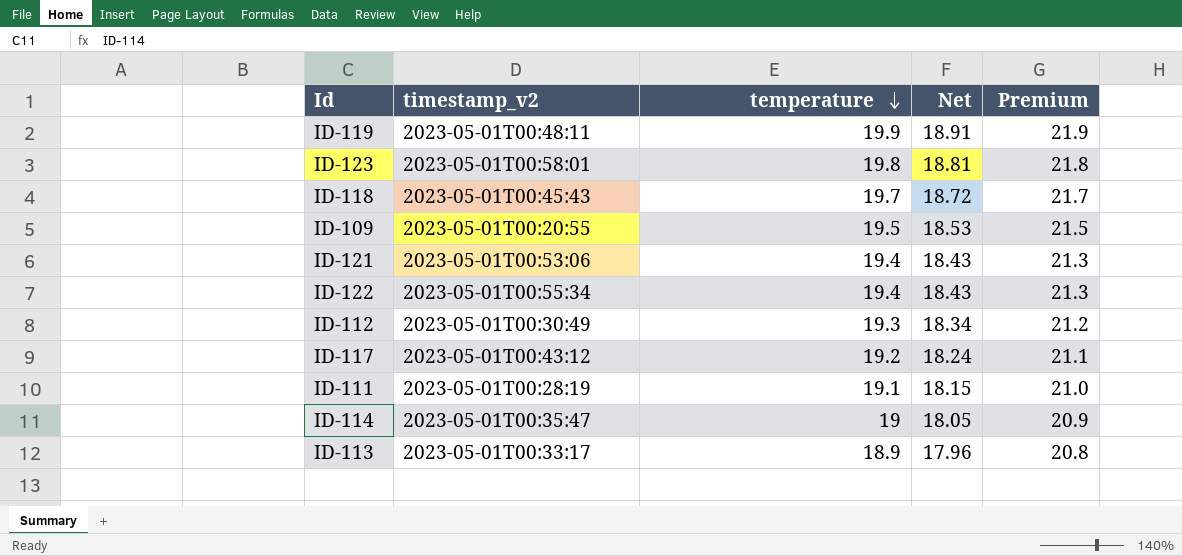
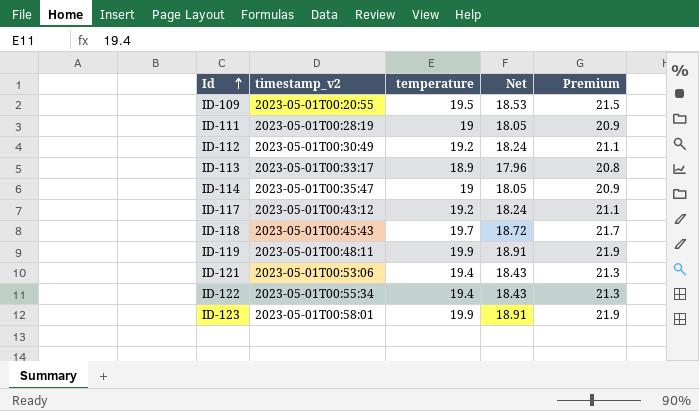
row order: temperature descending -> Id ascending
ID-111 | temperature: 19.1 -> 19
ID-111 | Net: 18.15 -> 18.05
ID-111 | Premium: 21.0 -> 20.9
ID-112 | temperature: 19.3 -> 19.2
ID-112 | Net: 18.34 -> 18.24
ID-112 | Premium: 21.2 -> 21.1
ID-123 | temperature: 19.8 -> 19.9
ID-123 | Net: 18.81 -> 18.91
ID-123 | Premium: 21.8 -> 21.9

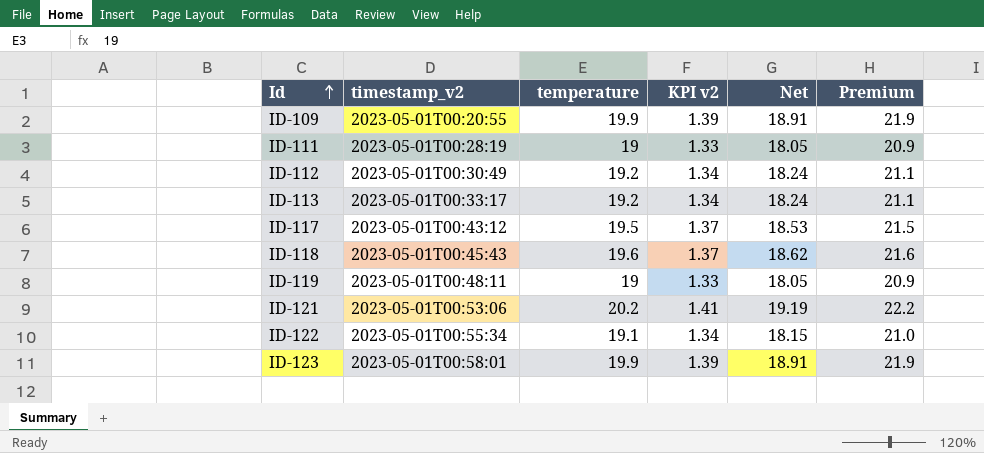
column KPI v2 | formula: none -> [temperature] * 0.07
row ID-114: 2023-05-01T00:35:47 | 19 | 18.05 | 20.9 -> none
ID-109 | temperature: 19.5 -> 19.9
ID-109 | Net: 18.53 -> 18.91
ID-109 | Premium: 21.5 -> 21.9
ID-113 | temperature: 18.9 -> 19.2
ID-113 | Net: 17.96 -> 18.24
ID-113 | Premium: 20.8 -> 21.1
ID-117 | temperature: 19.2 -> 19.5
ID-117 | Net: 18.24 -> 18.53
ID-117 | Premium: 21.1 -> 21.5
ID-118 | temperature: 19.7 -> 19.6
ID-118 | Net: 18.72 -> 18.62
ID-118 | Premium: 21.7 -> 21.6
ID-119 | temperature: 19.9 -> 19
ID-119 | Net: 18.91 -> 18.05
ID-119 | Premium: 21.9 -> 20.9
ID-121 | temperature: 19.4 -> 20.2
ID-121 | Net: 18.43 -> 19.19
ID-121 | Premium: 21.3 -> 22.2
ID-122 | temperature: 19.4 -> 19.1
ID-122 | Net: 18.43 -> 18.15
ID-122 | Premium: 21.3 -> 21.0

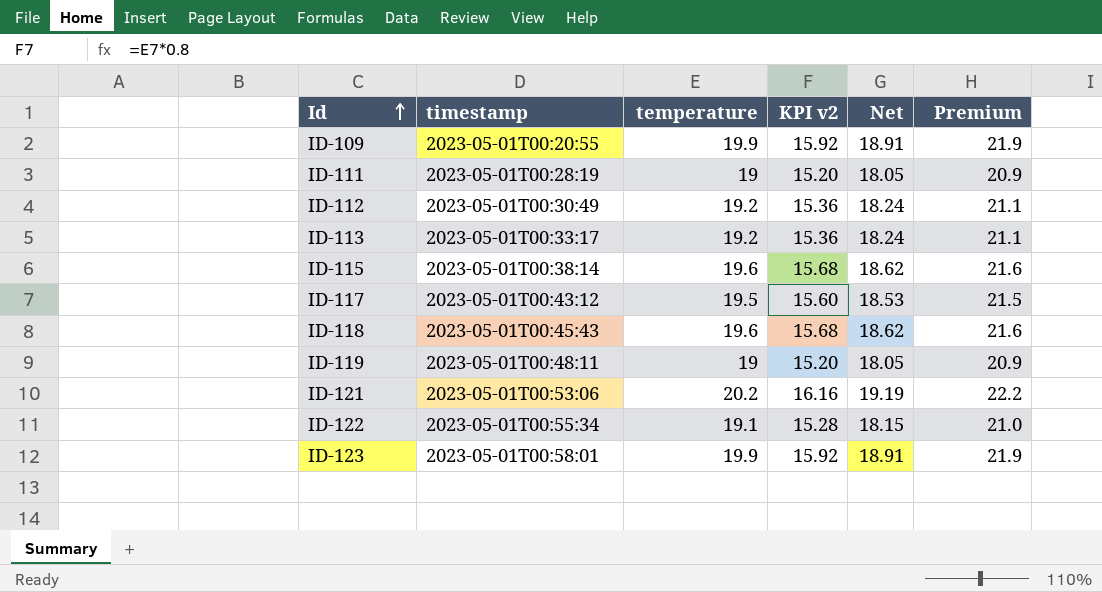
column name: timestamp_v2 -> timestamp
column KPI v2 | formula: [temperature] * 0.07 -> [temperature] * 0.8
row ID-115: none -> 2023-05-01T00:38:14 | 19.6 | 15.68 | 18.62 | 21.6

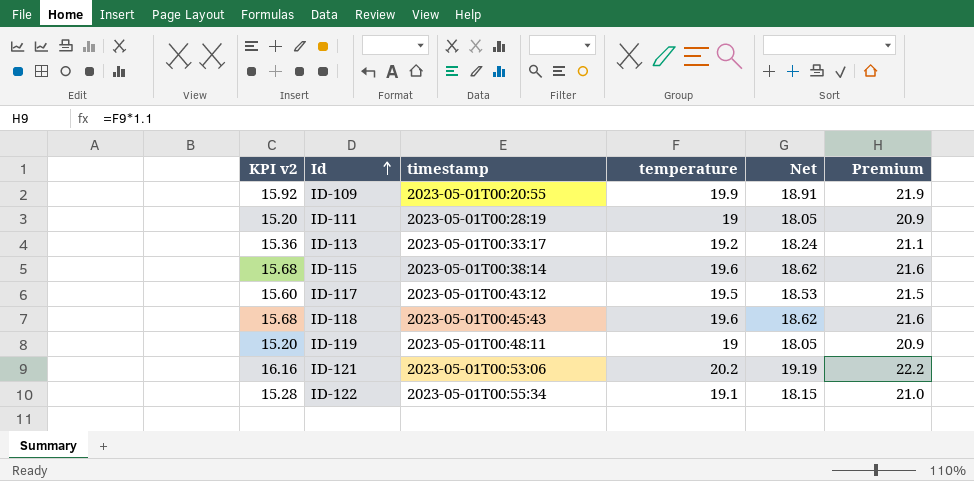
column KPI v2 | position: 4 -> 1
row ID-112: 2023-05-01T00:30:49 | 19.2 | 15.36 | 18.24 | 21.1 -> none
row ID-123: 2023-05-01T00:58:01 | 19.9 | 15.92 | 18.91 | 21.9 -> none

